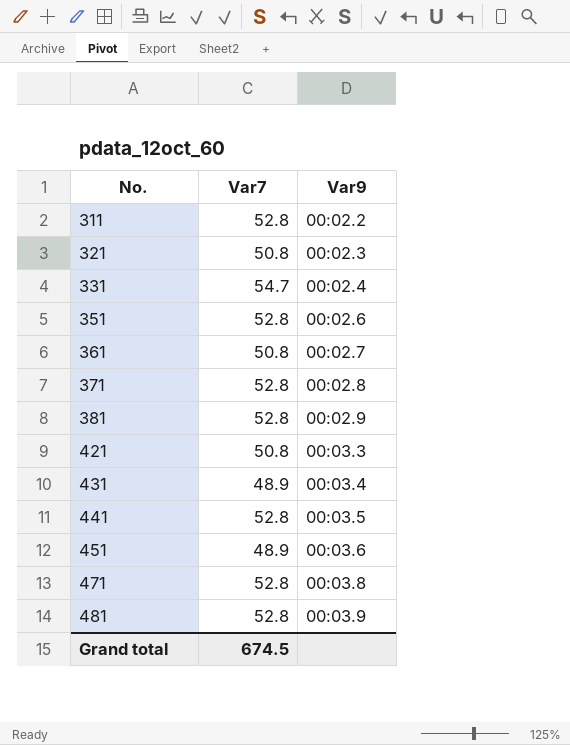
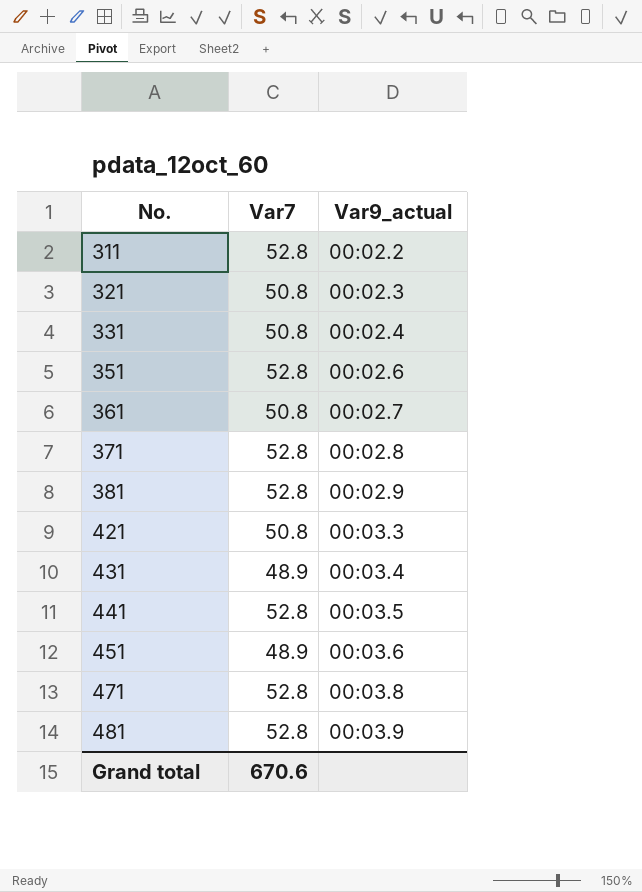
column name: Var9 -> Var9_actual
331 | Var7: 54.7 -> 50.8
Grand total | Var7: 674.5 -> 670.6

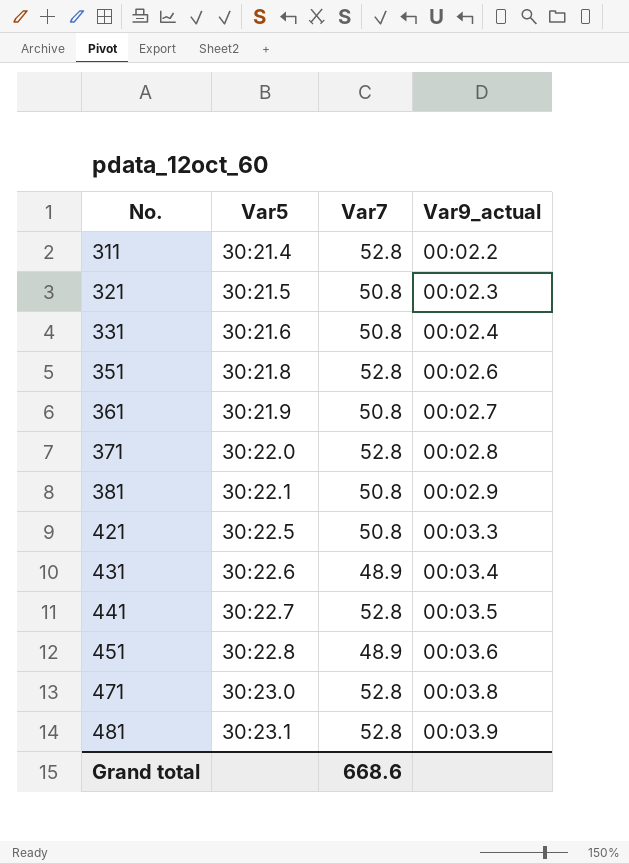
column Var5 | position: none -> 2
381 | Var7: 52.8 -> 50.8
Grand total | Var7: 670.6 -> 668.6

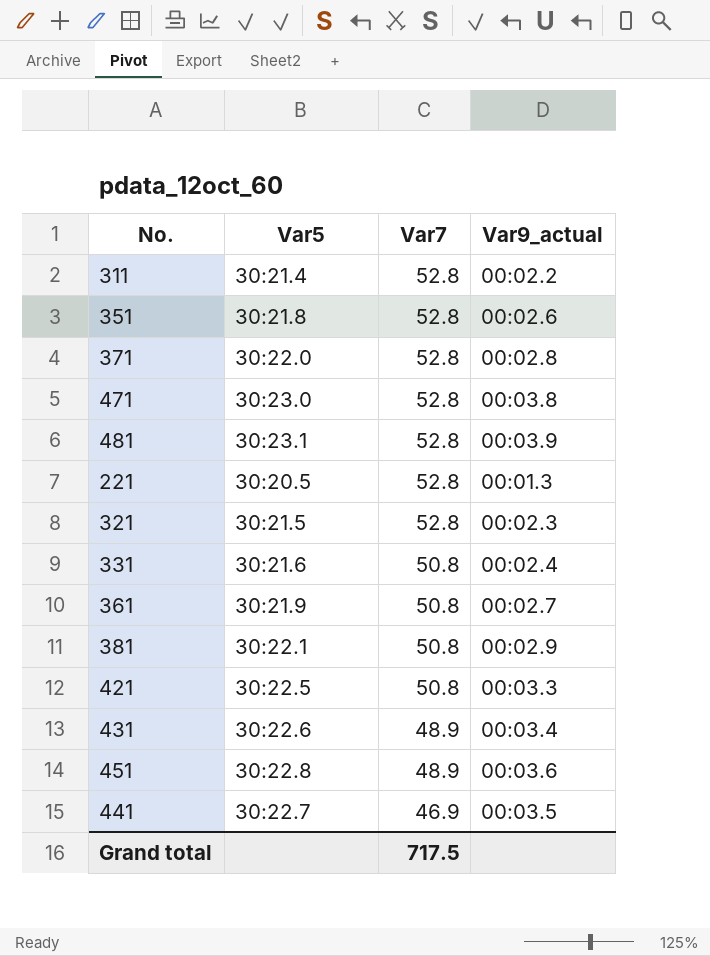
row order: No. ascending -> Var7 descending
row 221: none -> 30:20.5 | 52.8 | 00:01.3
321 | Var7: 50.8 -> 52.8
441 | Var7: 52.8 -> 46.9
Grand total | Var7: 668.6 -> 717.5

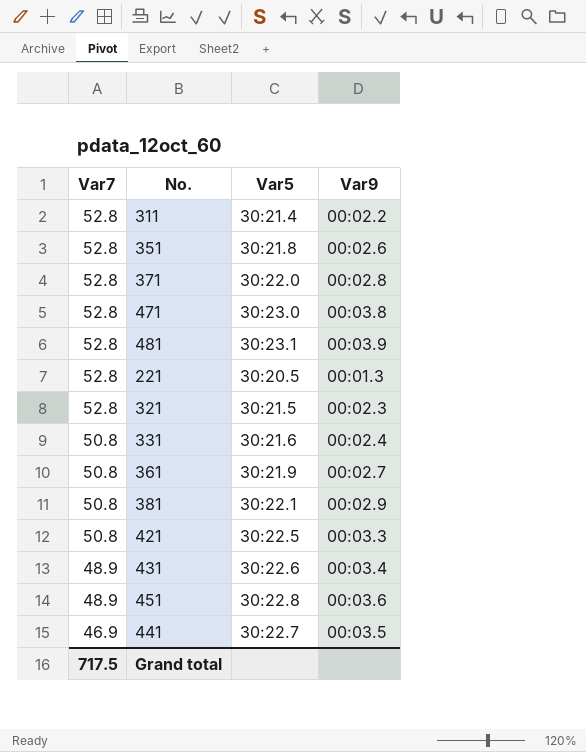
column Var7 | position: 3 -> 1
column name: Var9_actual -> Var9

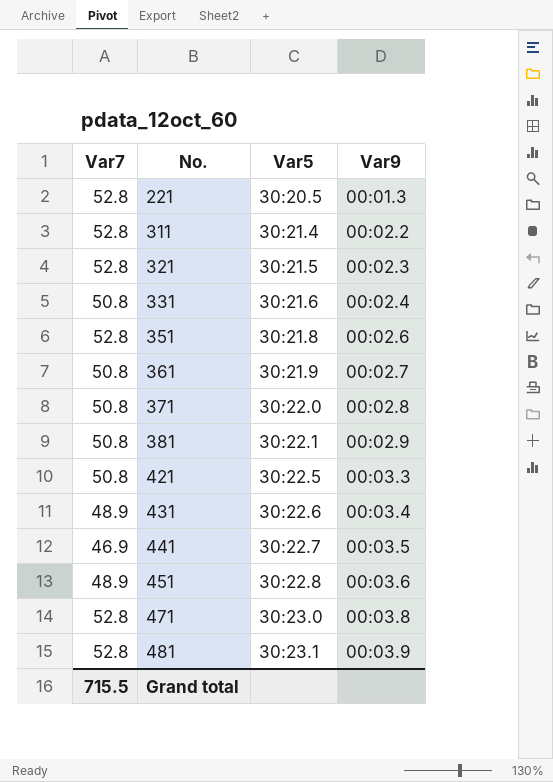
row order: Var7 descending -> No. ascending
371 | Var7: 52.8 -> 50.8
Grand total | Var7: 717.5 -> 715.5

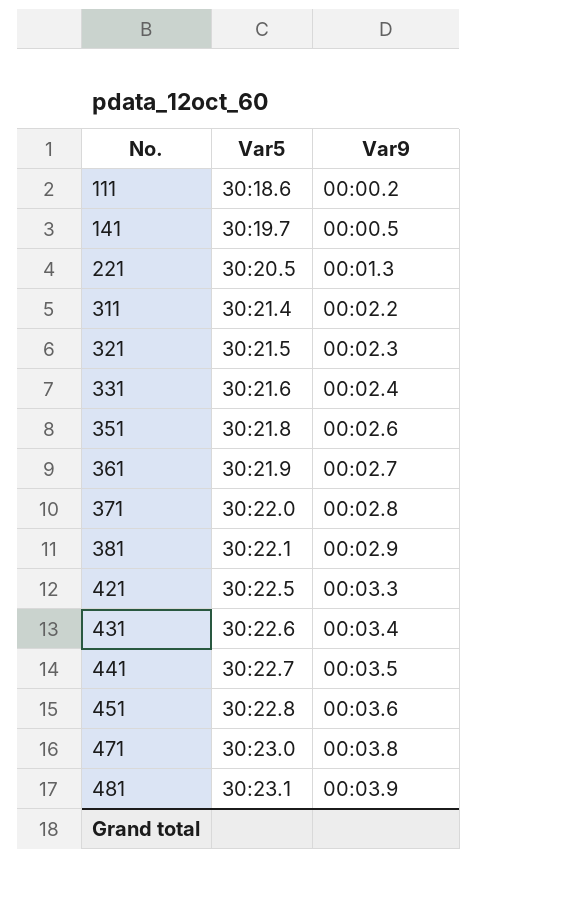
column Var7 | position: 1 -> none
row 111: none -> 30:18.6 | 00:00.2
row 141: none -> 30:19.7 | 00:00.5

